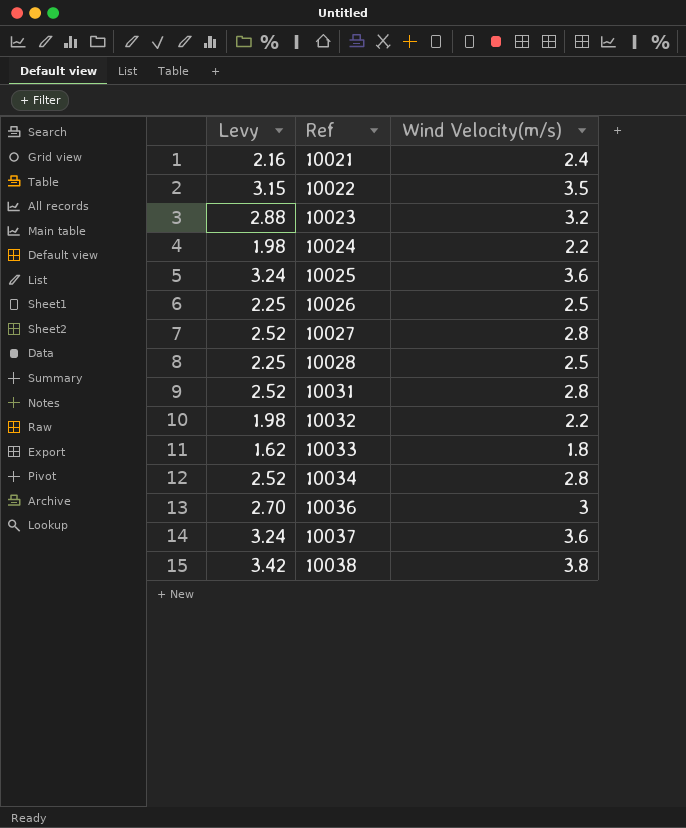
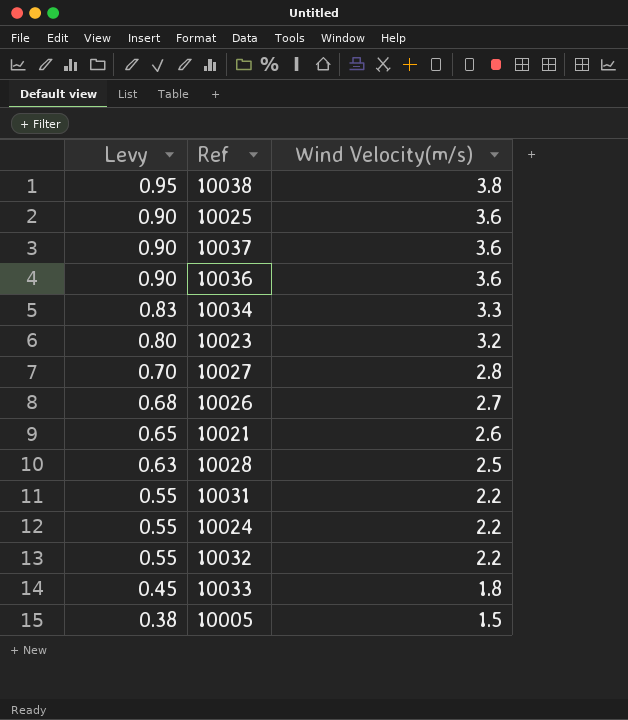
row order: Ref ascending -> Levy descending
column Levy | formula: [Wind Velocity(m/s)] * 0.9 -> [Wind Velocity(m/s)] * 0.25
row 10022: 3.15 | 3.5 -> none
10036 | Wind Velocity(m/s): 3 -> 3.6
10034 | Wind Velocity(m/s): 2.8 -> 3.3
10026 | Wind Velocity(m/s): 2.5 -> 2.7
10021 | Wind Velocity(m/s): 2.4 -> 2.6
10031 | Wind Velocity(m/s): 2.8 -> 2.2
row 10005: none -> 0.38 | 1.5

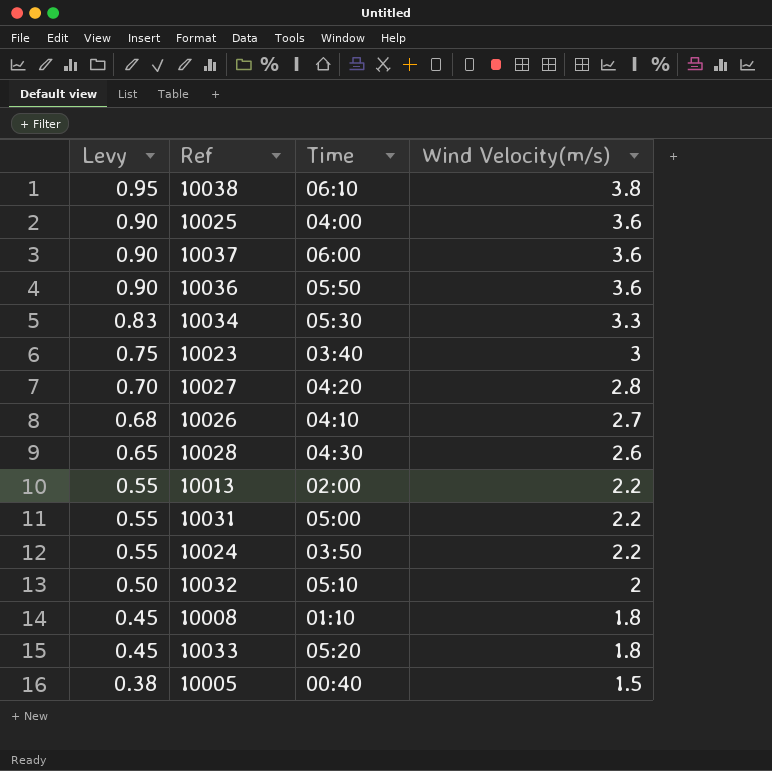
column Time | position: none -> 3
row 10021: 0.65 | 2.6 -> none
10023 | Levy: 0.80 -> 0.75
10023 | Wind Velocity(m/s): 3.2 -> 3
10028 | Levy: 0.63 -> 0.65
10028 | Wind Velocity(m/s): 2.5 -> 2.6
row 10013: none -> 0.55 | 02:00 | 2.2
10032 | Levy: 0.55 -> 0.50
10032 | Wind Velocity(m/s): 2.2 -> 2
row 10008: none -> 0.45 | 01:10 | 1.8

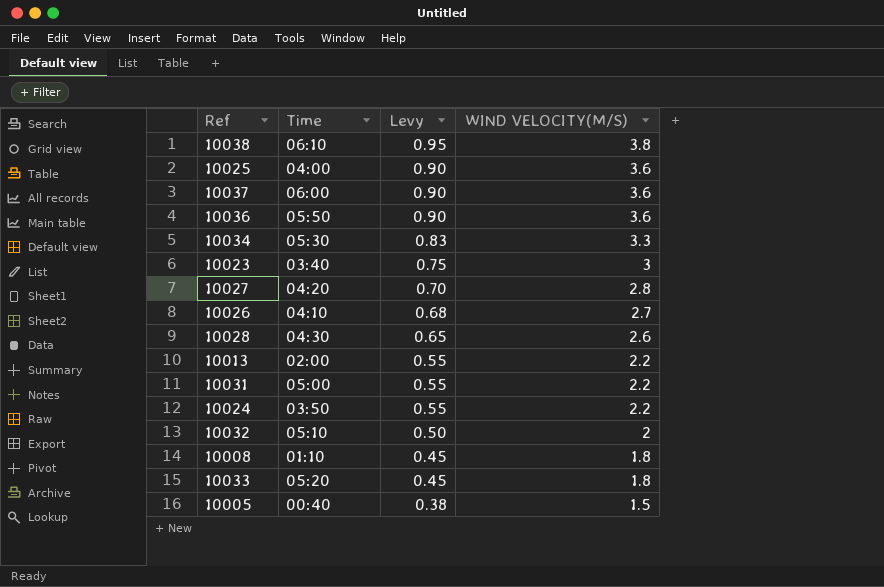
column Levy | position: 1 -> 3
column name: Wind Velocity(m/s) -> WIND VELOCITY(M/S)

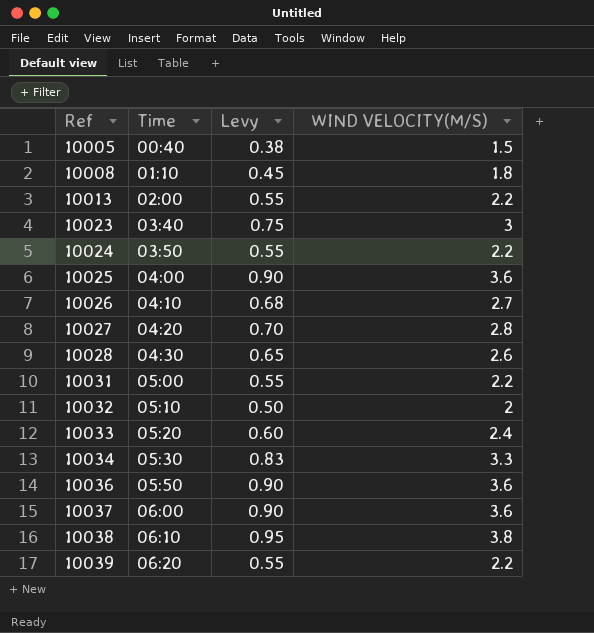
row order: Levy descending -> Ref ascending
10033 | Levy: 0.45 -> 0.60
10033 | WIND VELOCITY(M/S): 1.8 -> 2.4
row 10039: none -> 06:20 | 0.55 | 2.2

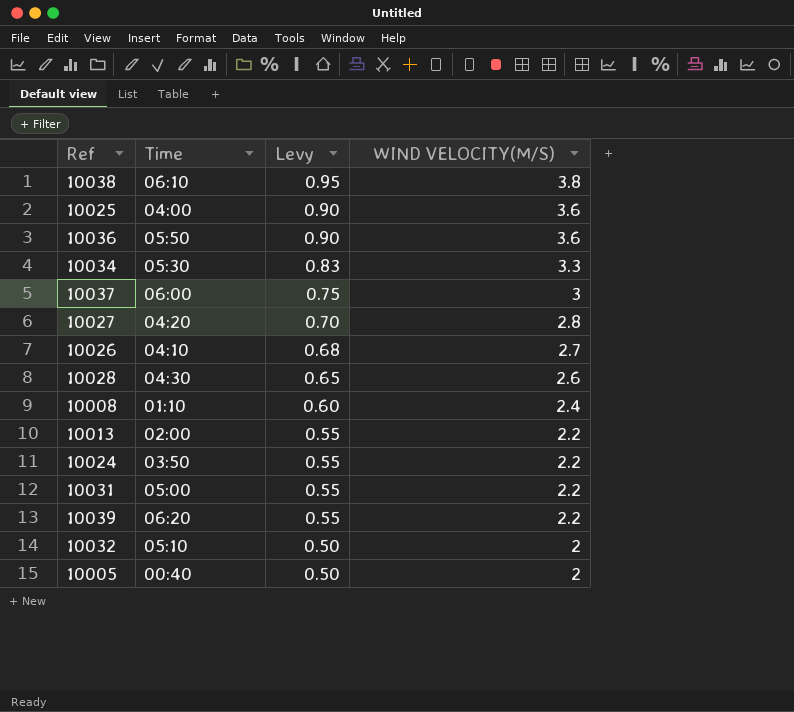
row order: Ref ascending -> Levy descending
row 10023: 03:40 | 0.75 | 3 -> none
row 10033: 05:20 | 0.60 | 2.4 -> none
10037 | Levy: 0.90 -> 0.75
10037 | WIND VELOCITY(M/S): 3.6 -> 3
10008 | Levy: 0.45 -> 0.60
10008 | WIND VELOCITY(M/S): 1.8 -> 2.4
10005 | Levy: 0.38 -> 0.50
10005 | WIND VELOCITY(M/S): 1.5 -> 2

